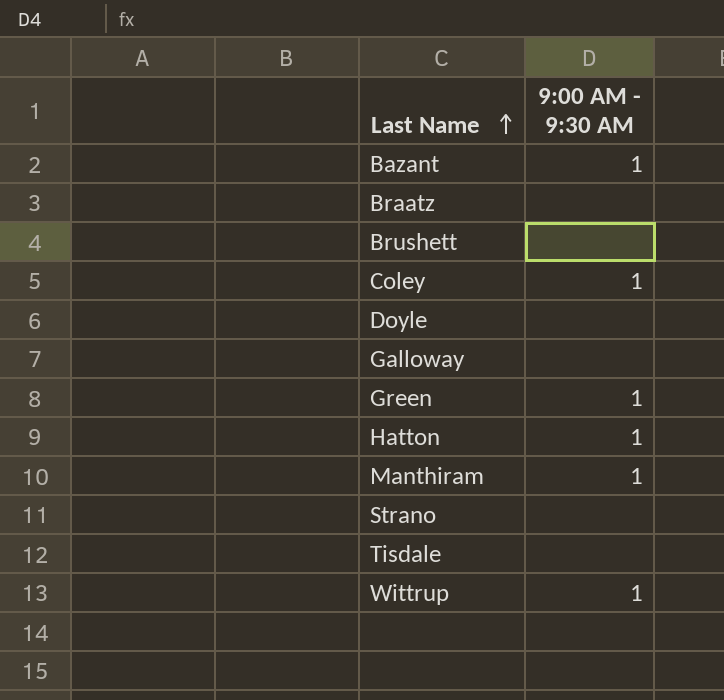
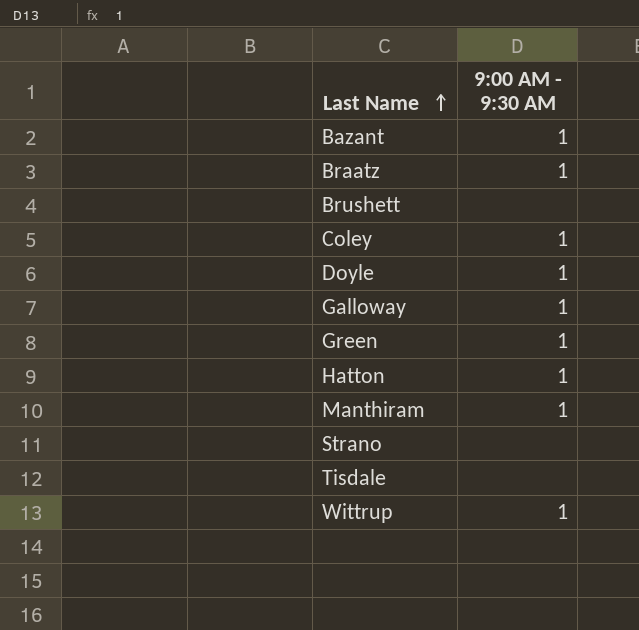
Braatz | 9:00 AM - 9:30 AM: none -> 1
Doyle | 9:00 AM - 9:30 AM: none -> 1
Galloway | 9:00 AM - 9:30 AM: none -> 1

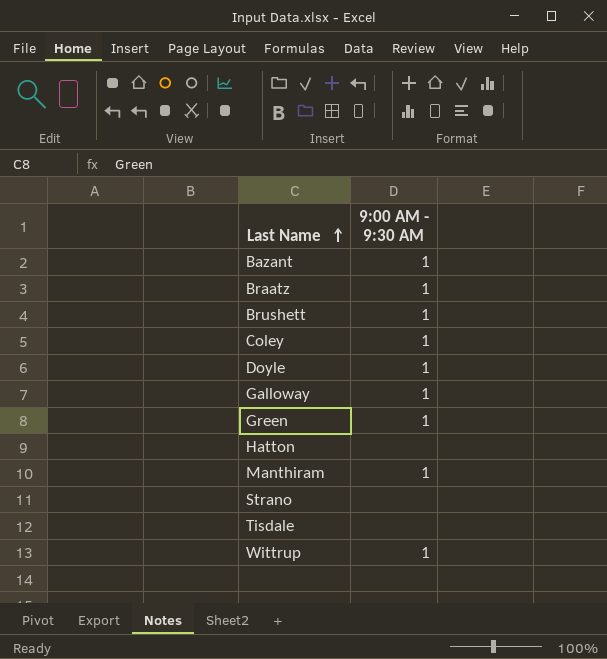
Brushett | 9:00 AM - 9:30 AM: none -> 1
Hatton | 9:00 AM - 9:30 AM: 1 -> none

